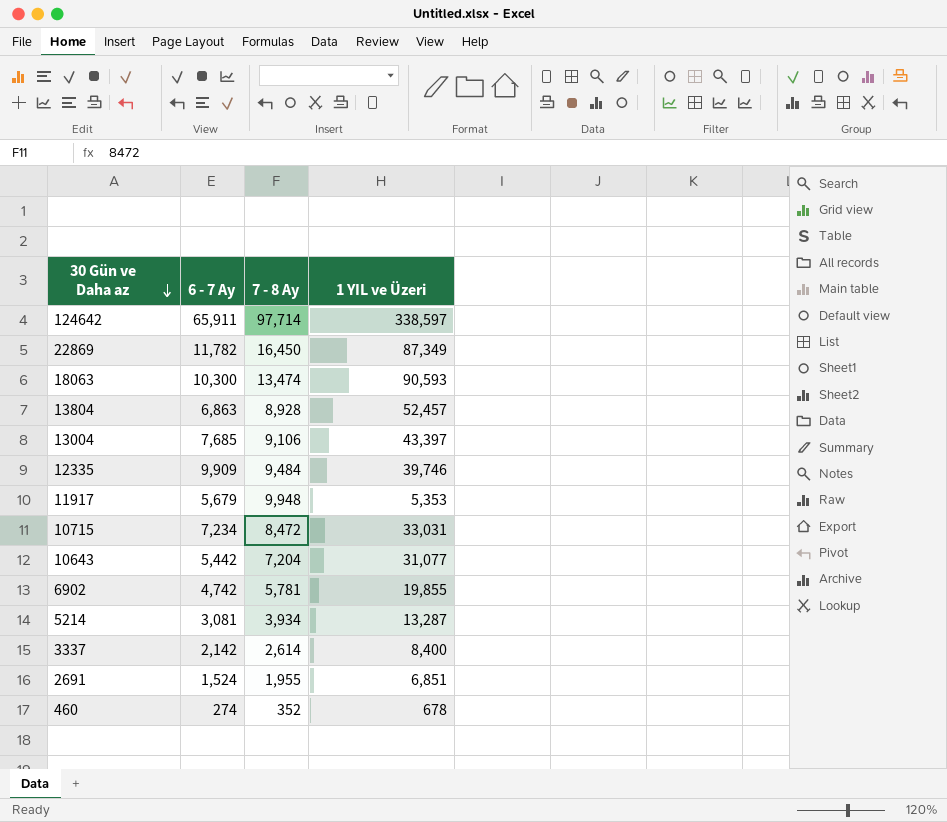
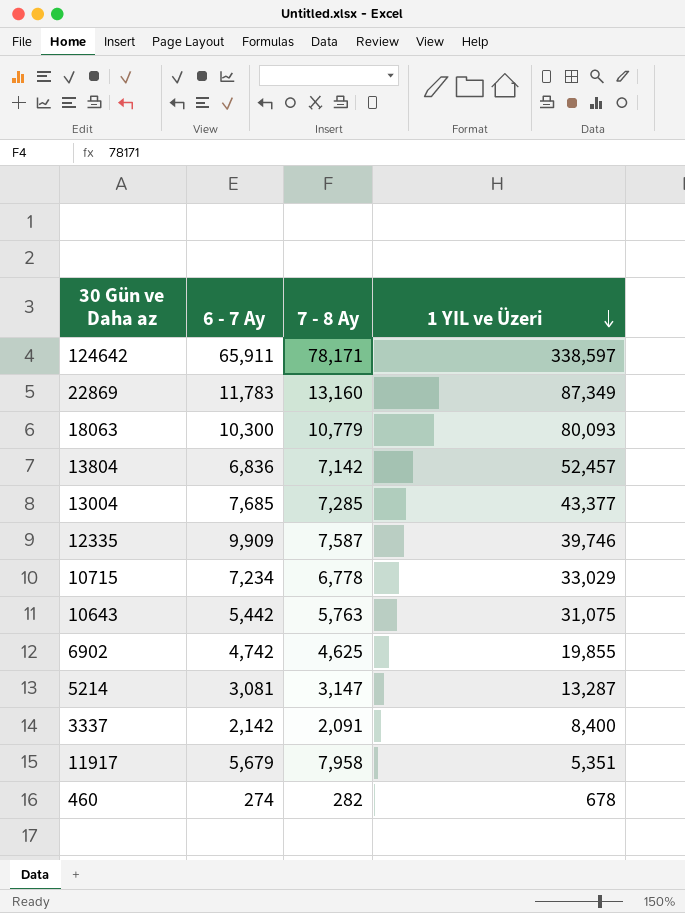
row order: 30 Gün ve Daha az descending -> 1 YIL ve Üzeri descending
row 2691: 1,524 | 1,955 | 6,851 -> none
124642 | 7 - 8 Ay: 97,714 -> 78,171
22869 | 6 - 7 Ay: 11,782 -> 11,783
22869 | 7 - 8 Ay: 16,450 -> 13,160
18063 | 7 - 8 Ay: 13,474 -> 10,779
18063 | 1 YIL ve Üzeri: 90,593 -> 80,093
13804 | 6 - 7 Ay: 6,863 -> 6,836
13804 | 7 - 8 Ay: 8,928 -> 7,142
13004 | 7 - 8 Ay: 9,106 -> 7,285
13004 | 1 YIL ve Üzeri: 43,397 -> 43,377
12335 | 7 - 8 Ay: 9,484 -> 7,587
10715 | 7 - 8 Ay: 8,472 -> 6,778
10715 | 1 YIL ve Üzeri: 33,031 -> 33,029
10643 | 7 - 8 Ay: 7,204 -> 5,763
10643 | 1 YIL ve Üzeri: 31,077 -> 31,075
6902 | 7 - 8 Ay: 5,781 -> 4,625
5214 | 7 - 8 Ay: 3,934 -> 3,147
3337 | 7 - 8 Ay: 2,614 -> 2,091
11917 | 7 - 8 Ay: 9,948 -> 7,958
11917 | 1 YIL ve Üzeri: 5,353 -> 5,351
460 | 7 - 8 Ay: 352 -> 282

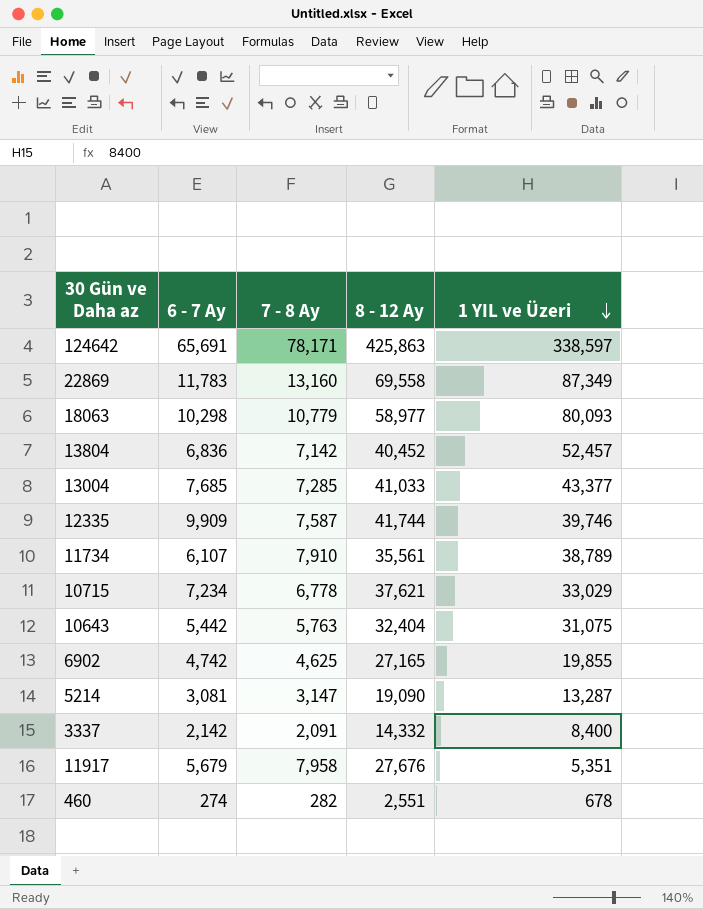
column 8 - 12 Ay | position: none -> 4
124642 | 6 - 7 Ay: 65,911 -> 65,691
18063 | 6 - 7 Ay: 10,300 -> 10,298
row 11734: none -> 6,107 | 7,910 | 35,561 | 38,789

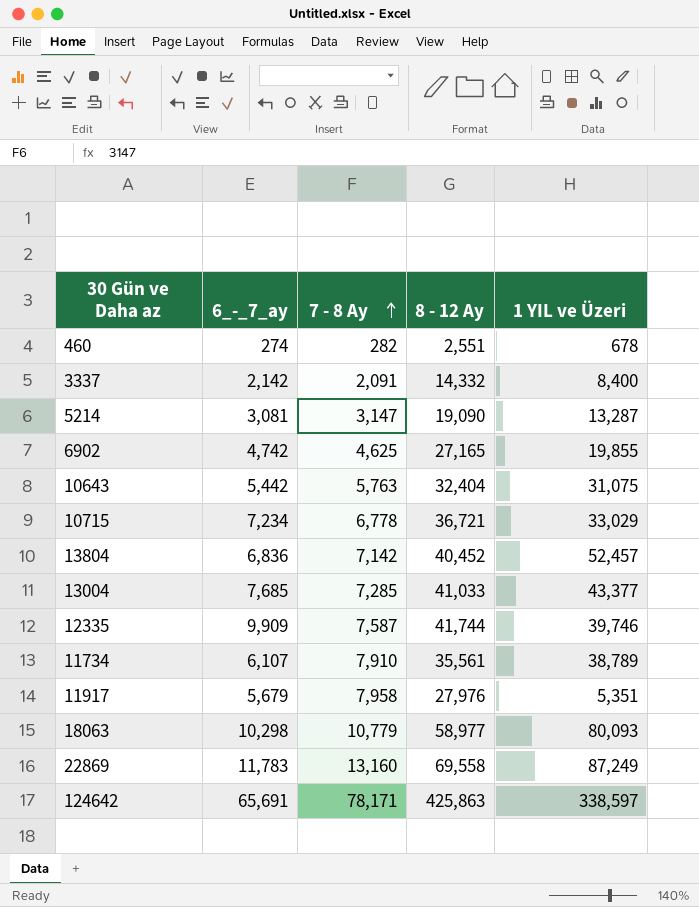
row order: 1 YIL ve Üzeri descending -> 7 - 8 Ay ascending
column name: 6 - 7 Ay -> 6_-_7_ay
10715 | 8 - 12 Ay: 37,621 -> 36,721
11917 | 8 - 12 Ay: 27,676 -> 27,976
22869 | 1 YIL ve Üzeri: 87,349 -> 87,249

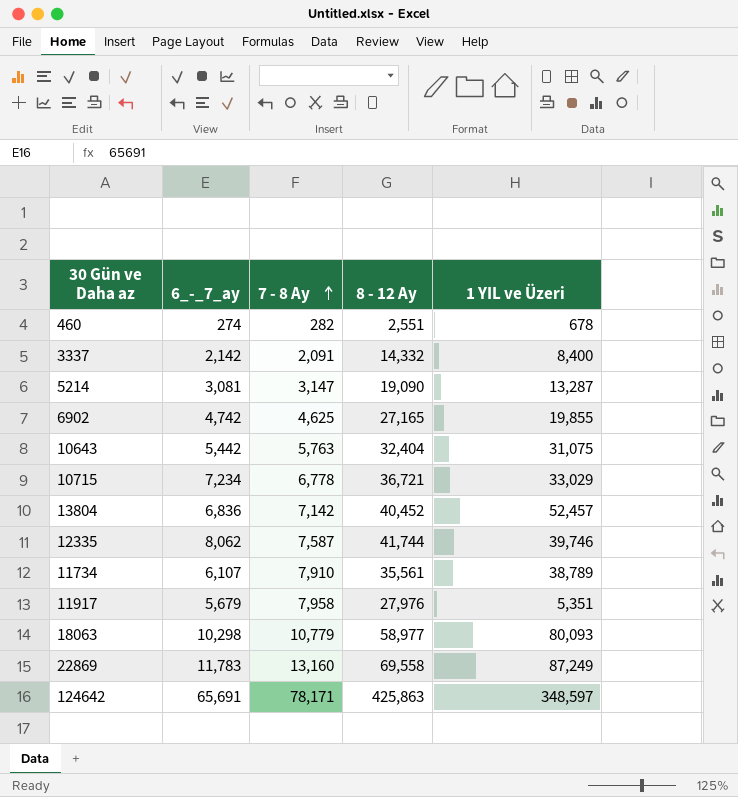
row 13004: 7,685 | 7,285 | 41,033 | 43,377 -> none
12335 | 6_-_7_ay: 9,909 -> 8,062
124642 | 1 YIL ve Üzeri: 338,597 -> 348,597

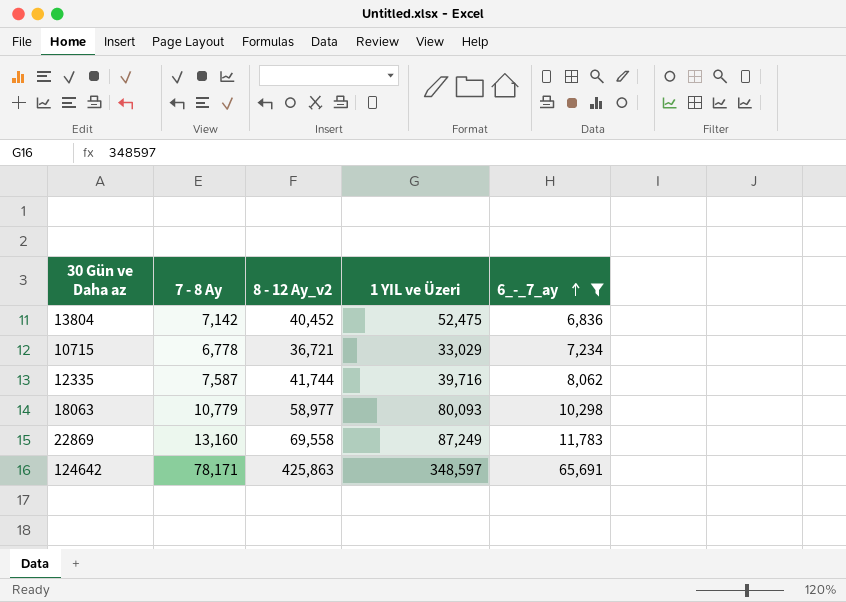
filter: none -> 6_-_7_ay >= 6,836
row order: 7 - 8 Ay ascending -> 6_-_7_ay ascending
column name: 8 - 12 Ay -> 8 - 12 Ay_v2
column 6_-_7_ay | position: 2 -> 5
13804 | 1 YIL ve Üzeri: 52,457 -> 52,475
12335 | 1 YIL ve Üzeri: 39,746 -> 39,716

